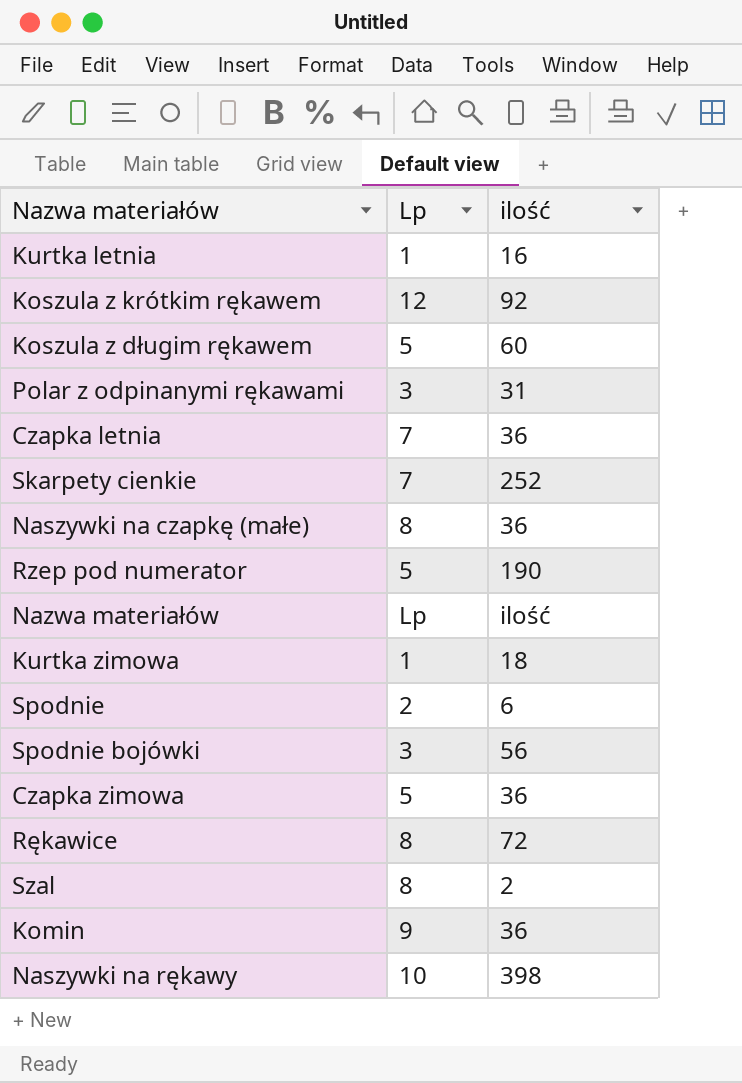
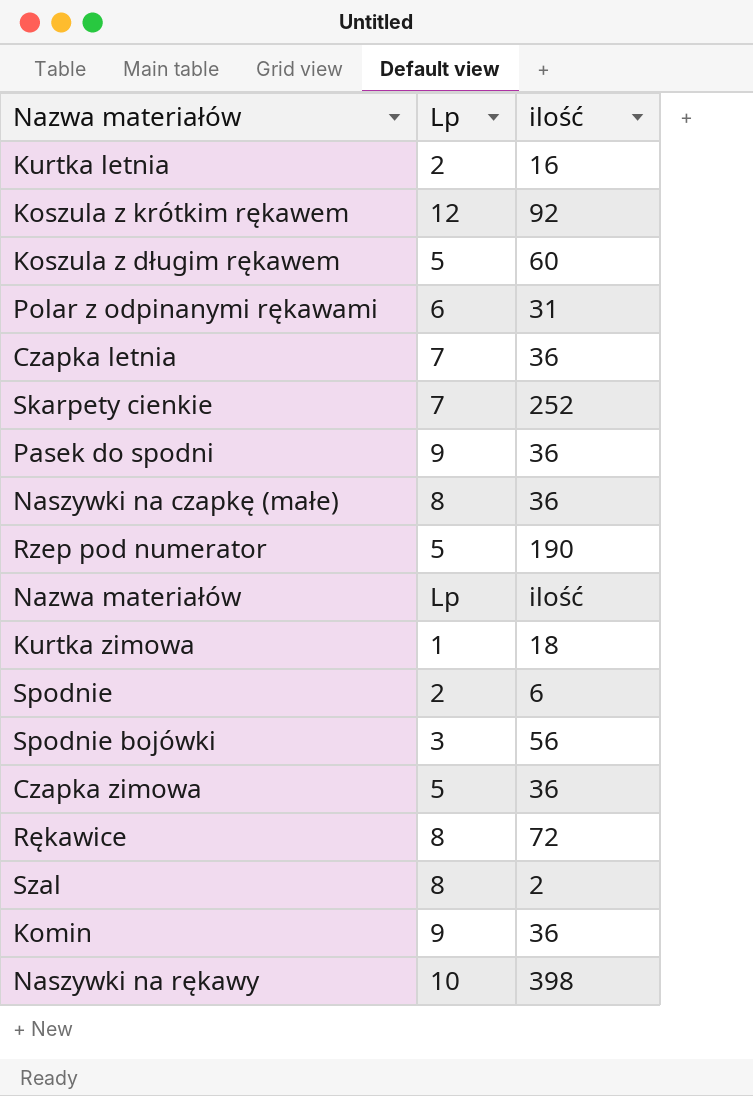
Kurtka letnia | Lp: 1 -> 2
Polar z odpinanymi rękawami | Lp: 3 -> 6
row Pasek do spodni: none -> 9 | 36

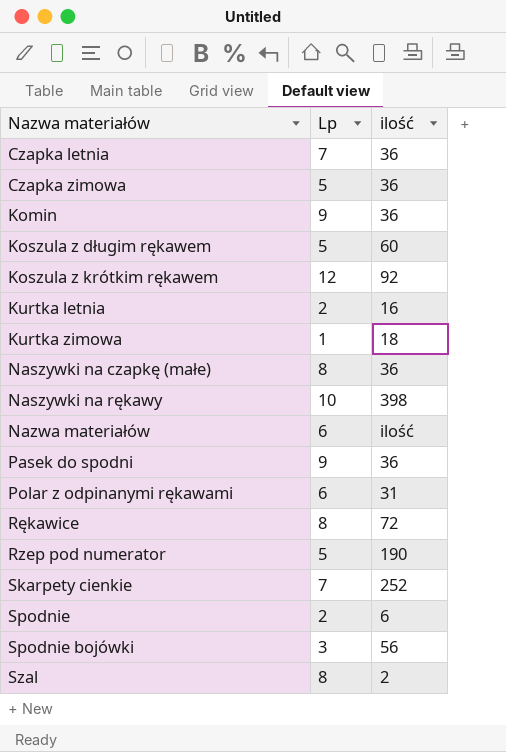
row order: none -> Nazwa materiałów ascending
Nazwa materiałów | Lp: Lp -> 6

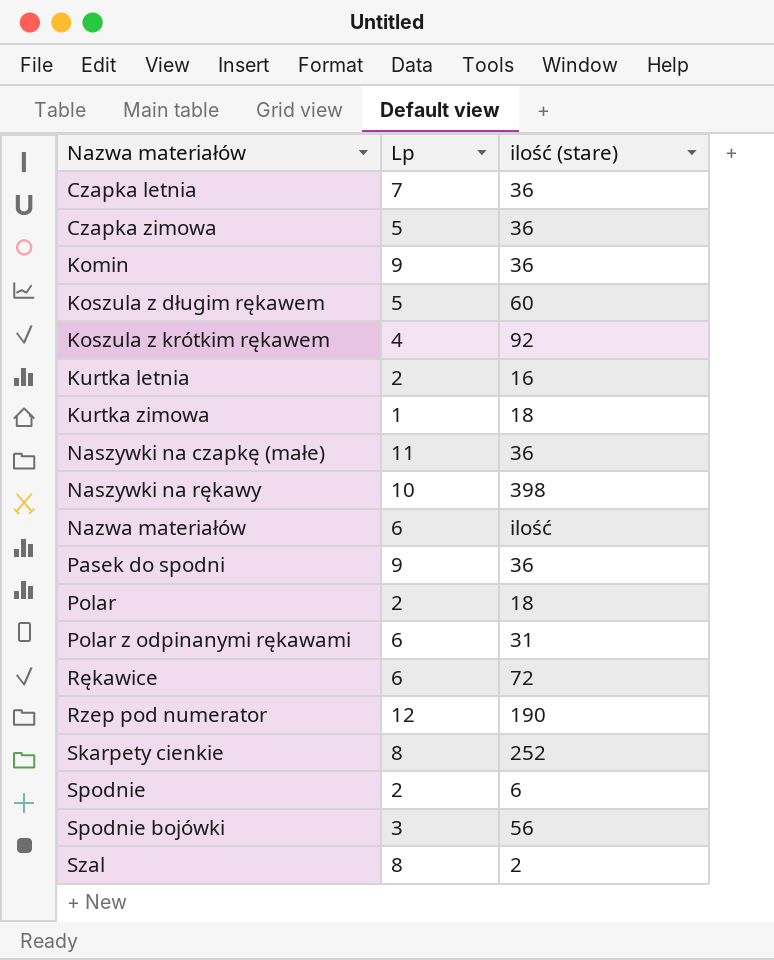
column name: ilość -> ilość (stare)
Koszula z krótkim rękawem | Lp: 12 -> 4
Naszywki na czapkę (małe) | Lp: 8 -> 11
row Polar: none -> 2 | 18
Rękawice | Lp: 8 -> 6
Rzep pod numerator | Lp: 5 -> 12
Skarpety cienkie | Lp: 7 -> 8

